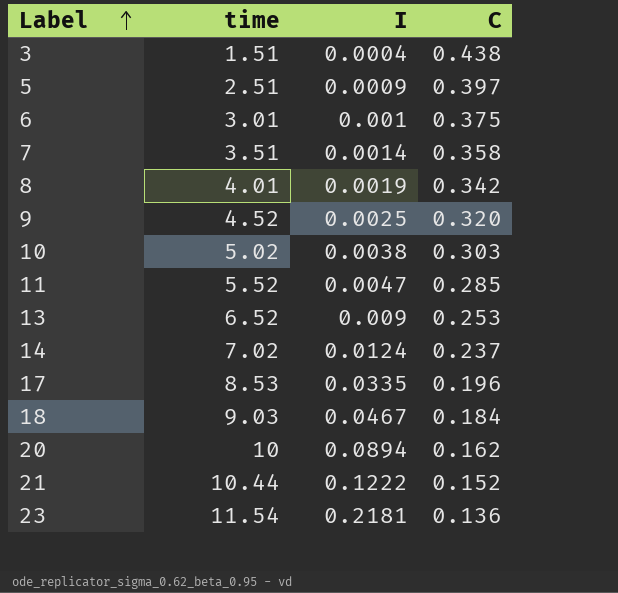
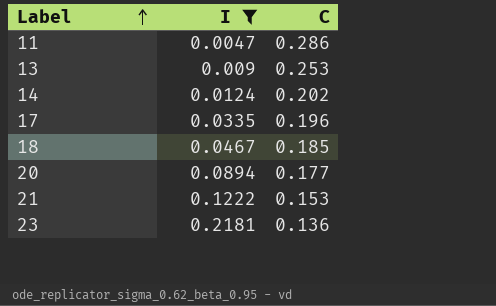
filter: none -> I >= 0.0047
column time | position: 2 -> none
11 | C: 0.285 -> 0.286
14 | C: 0.237 -> 0.202
18 | C: 0.184 -> 0.185
20 | C: 0.162 -> 0.177
21 | C: 0.152 -> 0.153

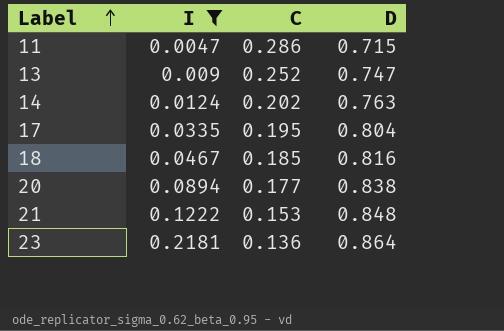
column D | position: none -> 4
13 | C: 0.253 -> 0.252
17 | C: 0.196 -> 0.195

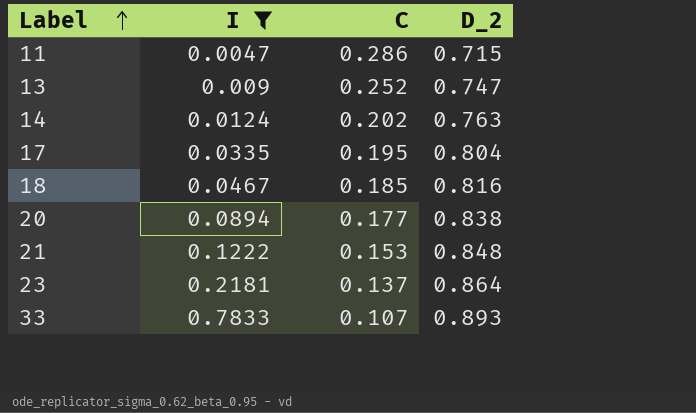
column name: D -> D_2
23 | C: 0.136 -> 0.137
row 33: none -> 0.7833 | 0.107 | 0.893

